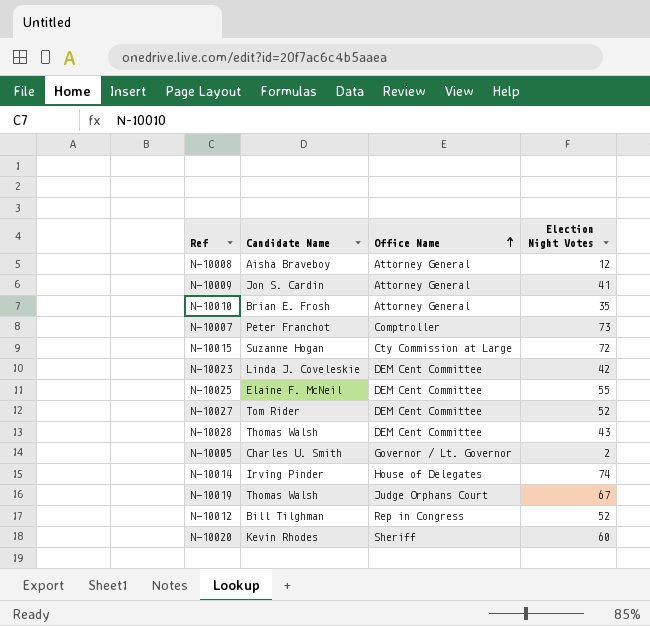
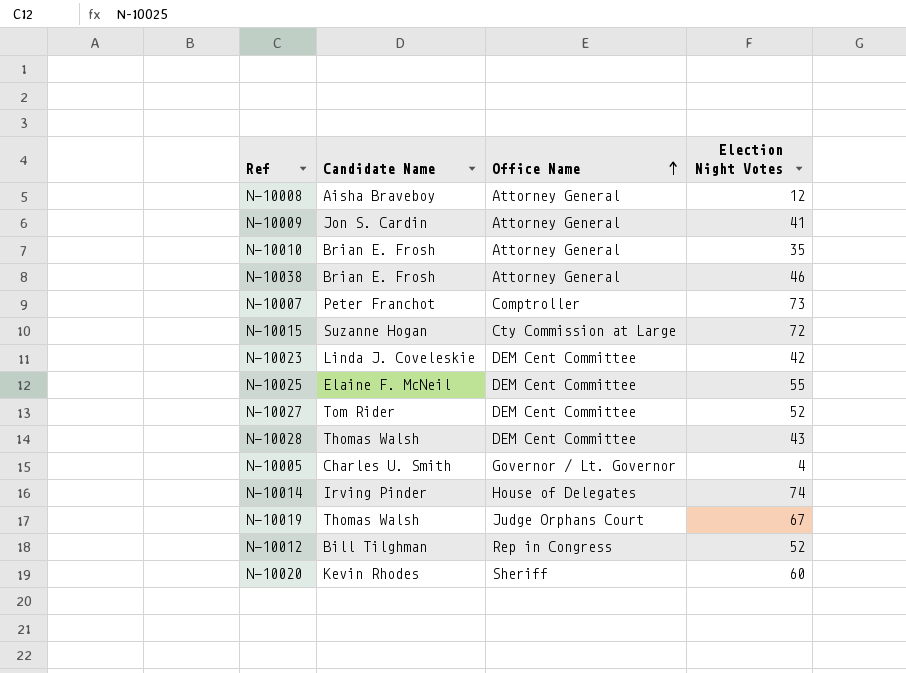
row N-10038: none -> Brian E. Frosh | Attorney General | 46
N-10005 | Election Night Votes: 2 -> 4

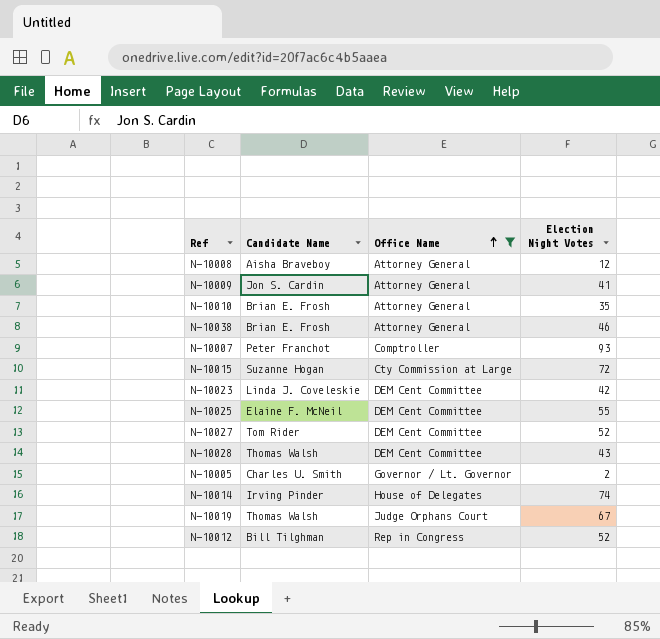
filter: none -> Office Name != Sheriff
N-10007 | Election Night Votes: 73 -> 93
N-10005 | Election Night Votes: 4 -> 2

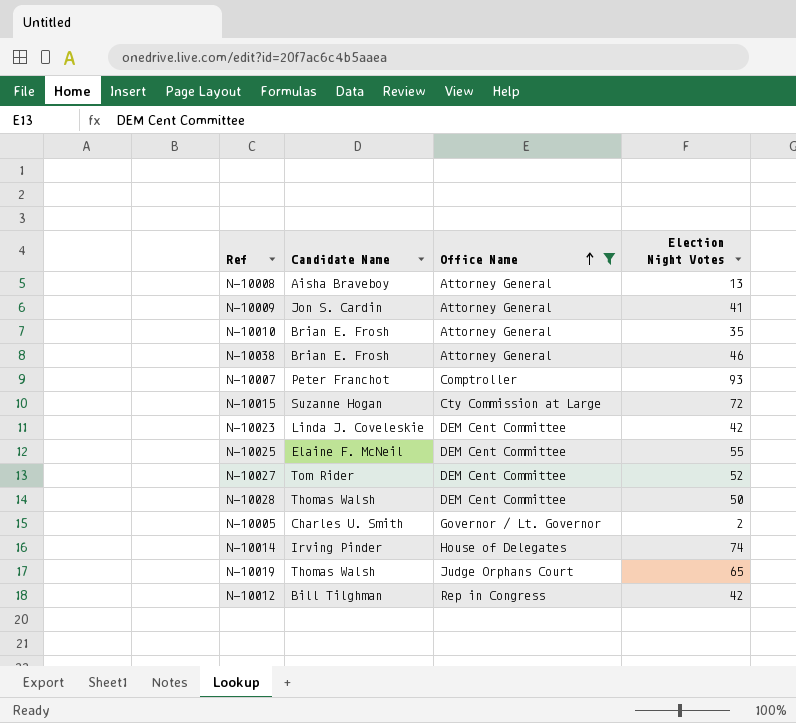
N-10008 | Election Night Votes: 12 -> 13
N-10028 | Election Night Votes: 43 -> 50
N-10019 | Election Night Votes: 67 -> 65
N-10012 | Election Night Votes: 52 -> 42

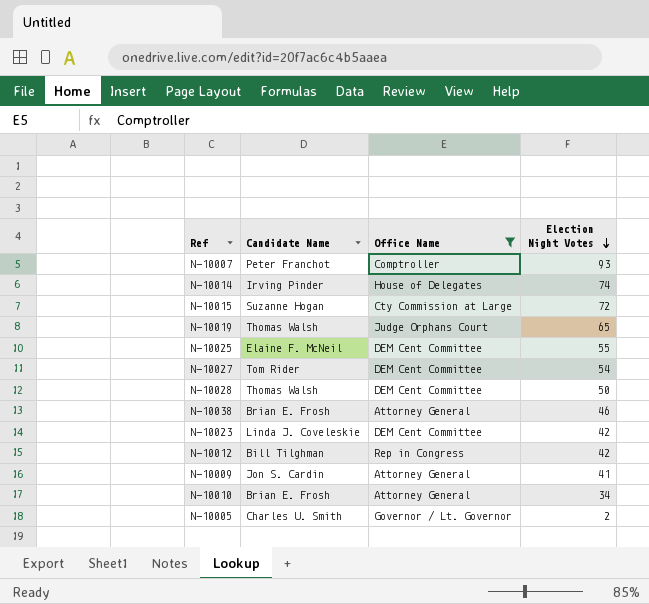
row order: Office Name ascending -> Election Night Votes descending
row N-10008: Aisha Braveboy | Attorney General | 13 -> none
N-10027 | Election Night Votes: 52 -> 54
N-10010 | Election Night Votes: 35 -> 34

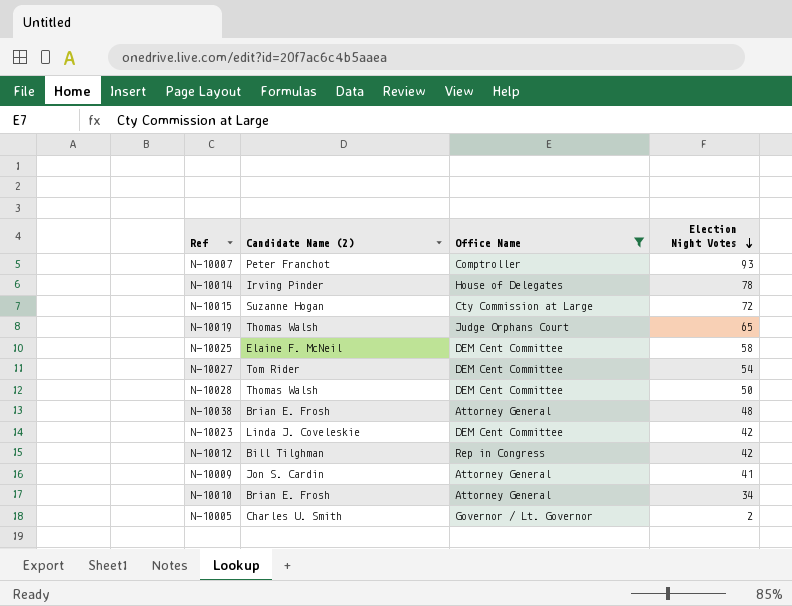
column name: Candidate Name -> Candidate Name (2)
N-10014 | Election Night Votes: 74 -> 78
N-10025 | Election Night Votes: 55 -> 58
N-10038 | Election Night Votes: 46 -> 48

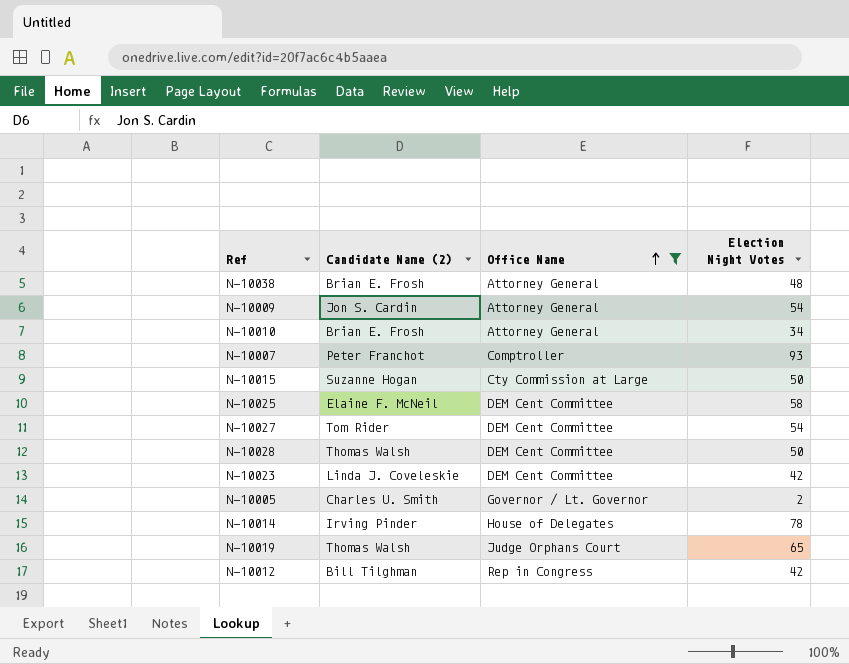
row order: Election Night Votes descending -> Office Name ascending
N-10009 | Election Night Votes: 41 -> 54
N-10015 | Election Night Votes: 72 -> 50

